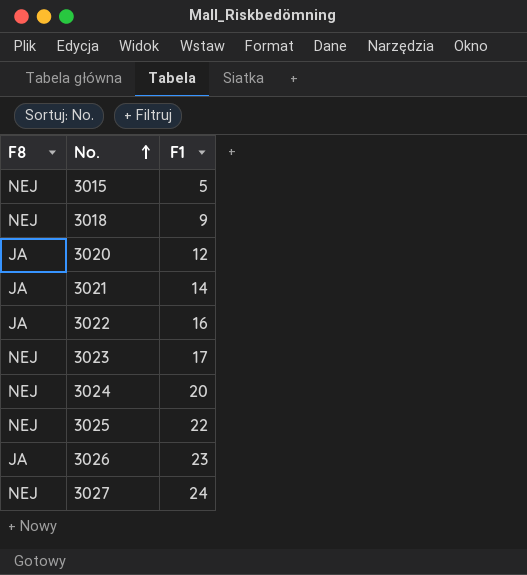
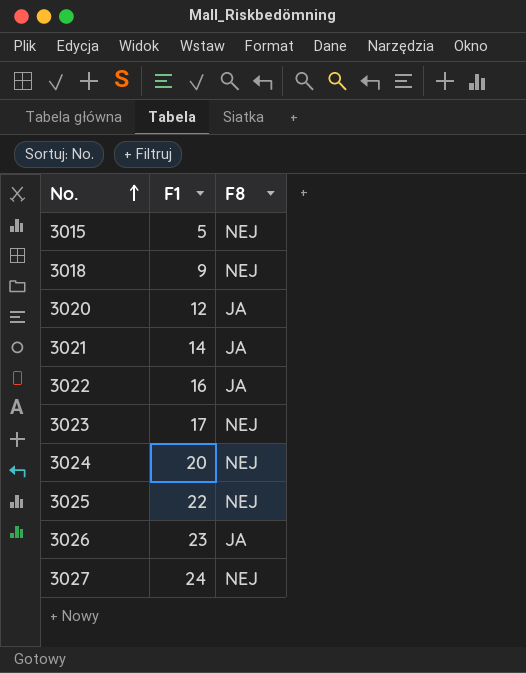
column F8 | position: 1 -> 3

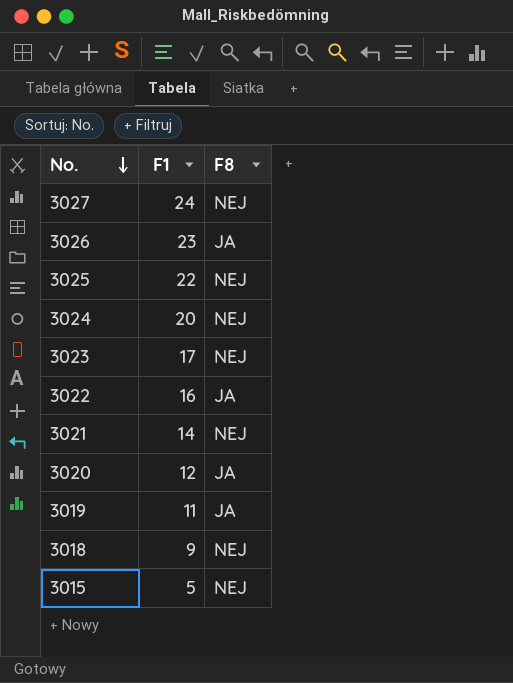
row order: No. ascending -> No. descending
3021 | F8: JA -> NEJ
row 3019: none -> 11 | JA

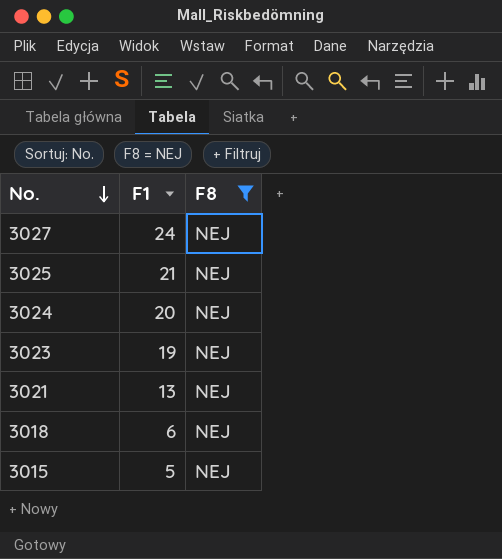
filter: none -> F8 = NEJ
3025 | F1: 22 -> 21
3023 | F1: 17 -> 19
3021 | F1: 14 -> 13
3018 | F1: 9 -> 6

